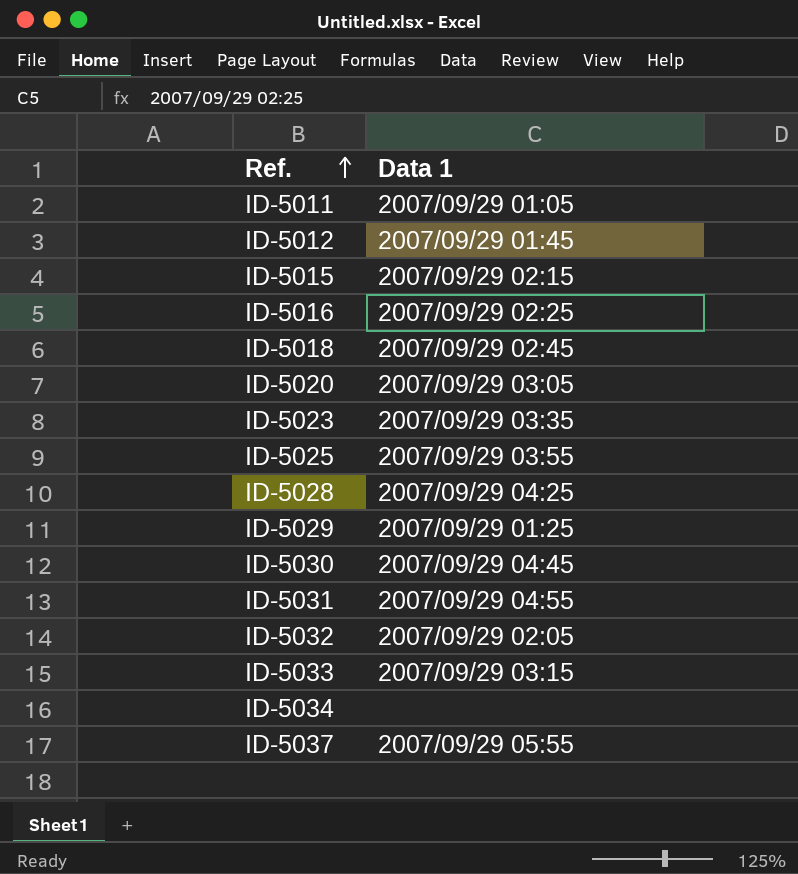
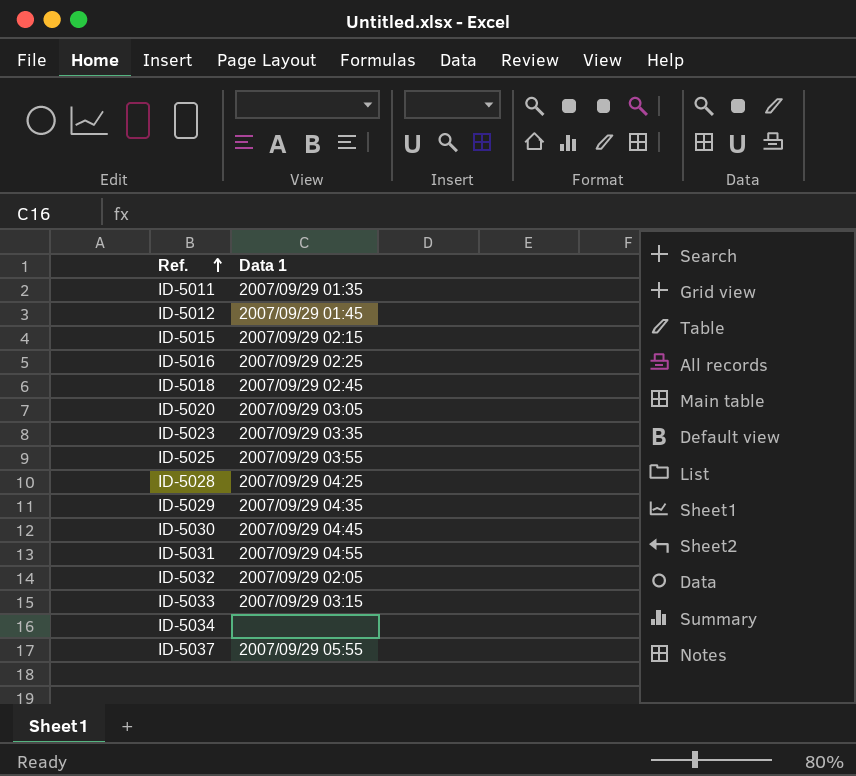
ID-5011 | Data 1: 2007/09/29 01:05 -> 2007/09/29 01:35
ID-5029 | Data 1: 2007/09/29 01:25 -> 2007/09/29 04:35

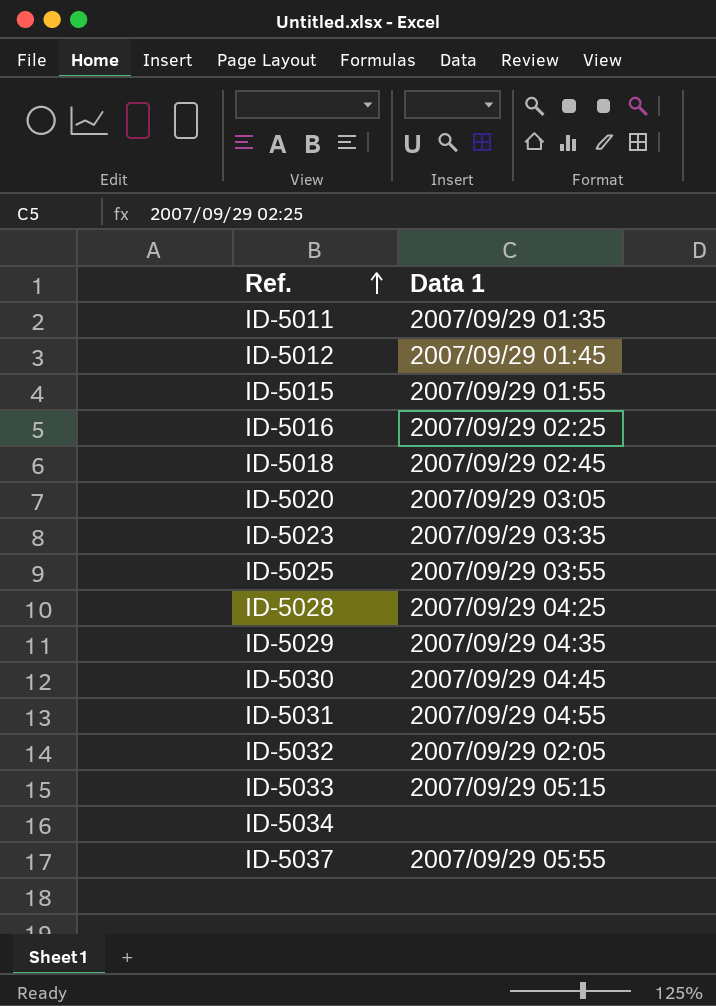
ID-5015 | Data 1: 2007/09/29 02:15 -> 2007/09/29 01:55
ID-5033 | Data 1: 2007/09/29 03:15 -> 2007/09/29 05:15

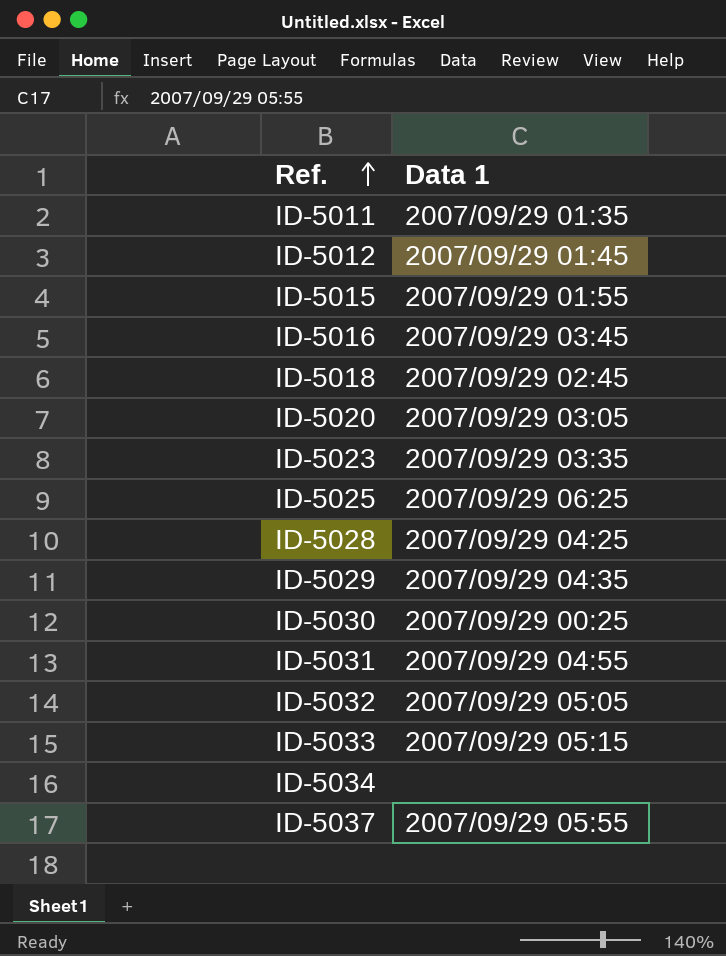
ID-5016 | Data 1: 2007/09/29 02:25 -> 2007/09/29 03:45
ID-5025 | Data 1: 2007/09/29 03:55 -> 2007/09/29 06:25
ID-5030 | Data 1: 2007/09/29 04:45 -> 2007/09/29 00:25
ID-5032 | Data 1: 2007/09/29 02:05 -> 2007/09/29 05:05

